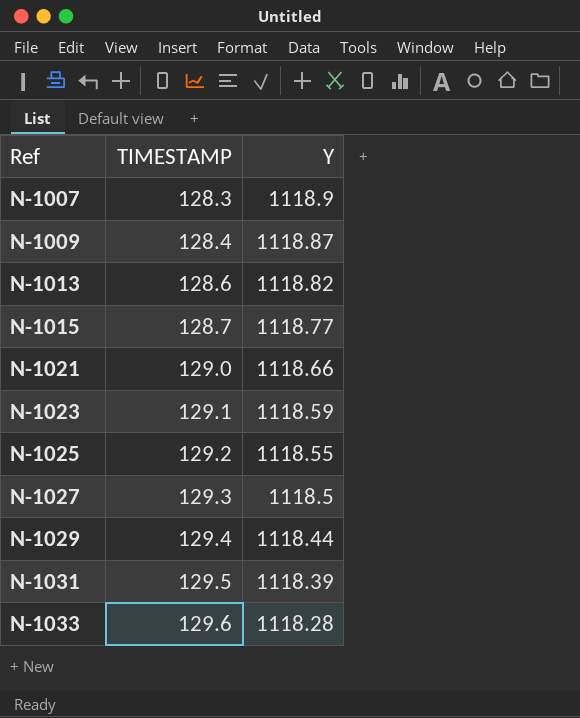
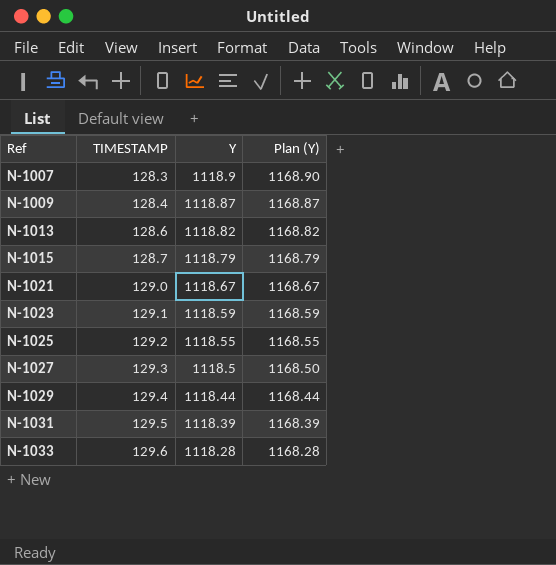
column Plan (Y) | formula: none -> [Y] + 50
N-1015 | Y: 1118.77 -> 1118.79
N-1021 | Y: 1118.66 -> 1118.67

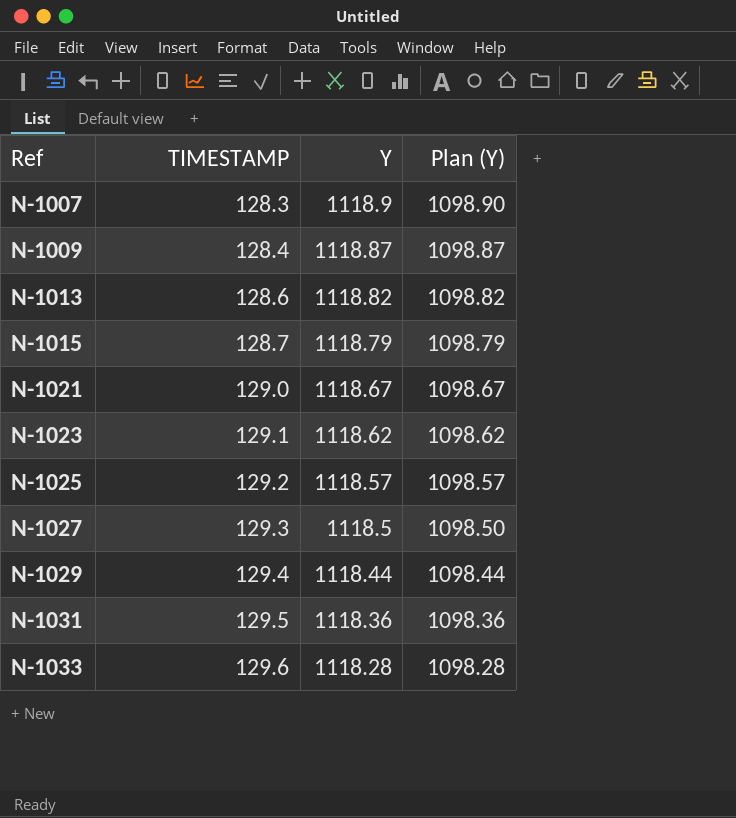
column Plan (Y) | formula: [Y] + 50 -> [Y] - 20
N-1023 | Y: 1118.59 -> 1118.62
N-1025 | Y: 1118.55 -> 1118.57
N-1031 | Y: 1118.39 -> 1118.36

